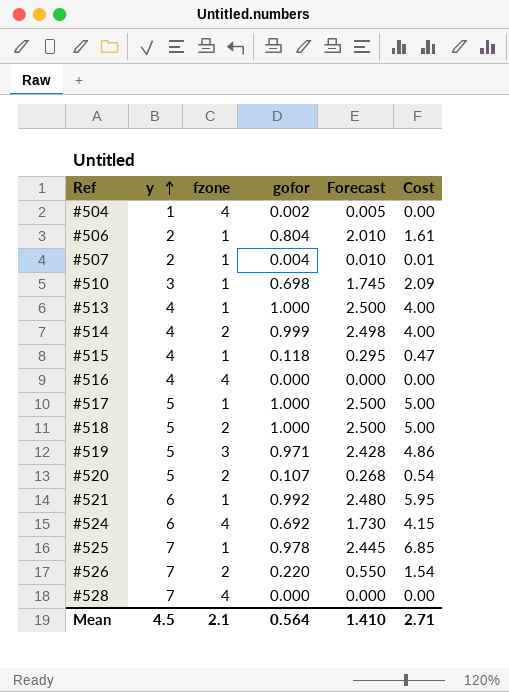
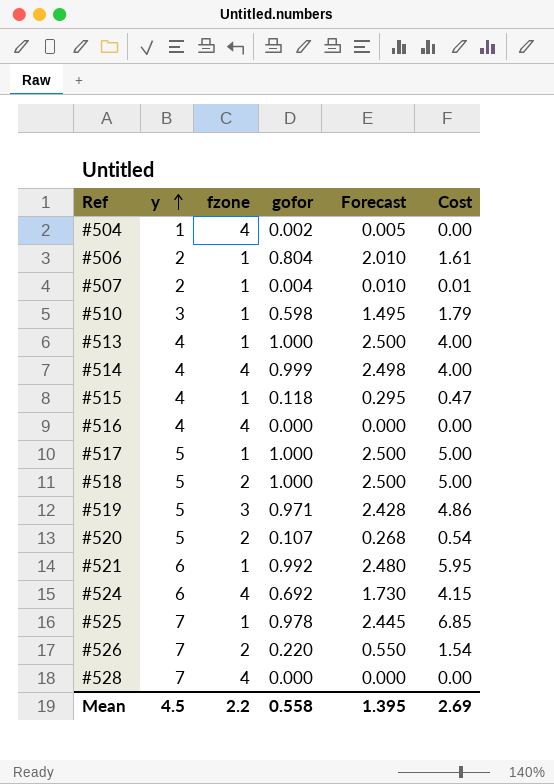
#510 | gofor: 0.698 -> 0.598
#510 | Forecast: 1.745 -> 1.495
#510 | Cost: 2.09 -> 1.79
#514 | fzone: 2 -> 4
Mean | fzone: 2.1 -> 2.2
Mean | gofor: 0.564 -> 0.558
Mean | Forecast: 1.410 -> 1.395
Mean | Cost: 2.71 -> 2.69

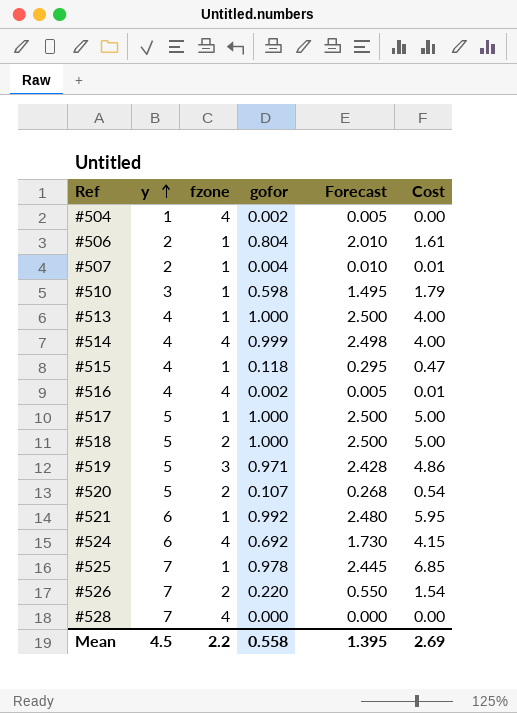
#516 | gofor: 0.000 -> 0.002
#516 | Forecast: 0.000 -> 0.005
#516 | Cost: 0.00 -> 0.01

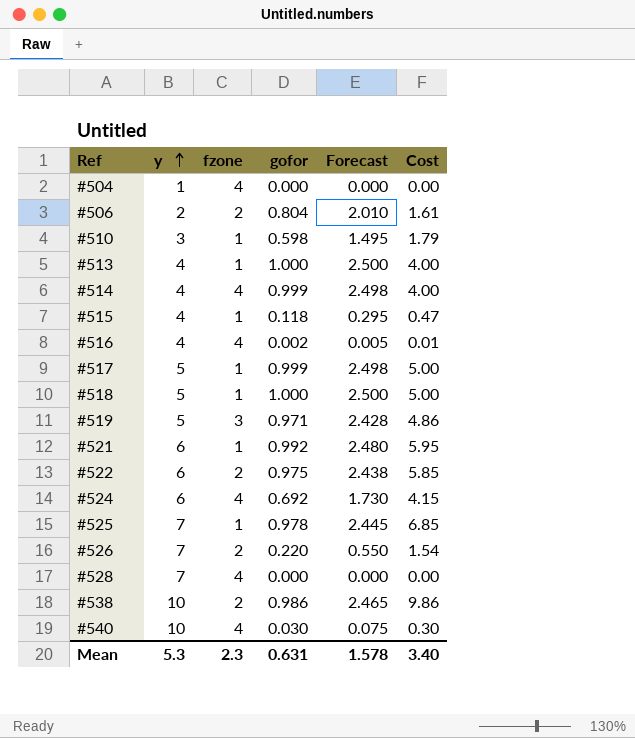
row #507: 2 | 1 | 0.004 | 0.010 | 0.01 -> none
row #520: 5 | 2 | 0.107 | 0.268 | 0.54 -> none
#504 | gofor: 0.002 -> 0.000
#504 | Forecast: 0.005 -> 0.000
#506 | fzone: 1 -> 2
#517 | gofor: 1.000 -> 0.999
#517 | Forecast: 2.500 -> 2.498
#518 | fzone: 2 -> 1
row #522: none -> 6 | 2 | 0.975 | 2.438 | 5.85
row #538: none -> 10 | 2 | 0.986 | 2.465 | 9.86
row #540: none -> 10 | 4 | 0.030 | 0.075 | 0.30
Mean | y: 4.5 -> 5.3
Mean | fzone: 2.2 -> 2.3
Mean | gofor: 0.558 -> 0.631
Mean | Forecast: 1.395 -> 1.578
Mean | Cost: 2.69 -> 3.40

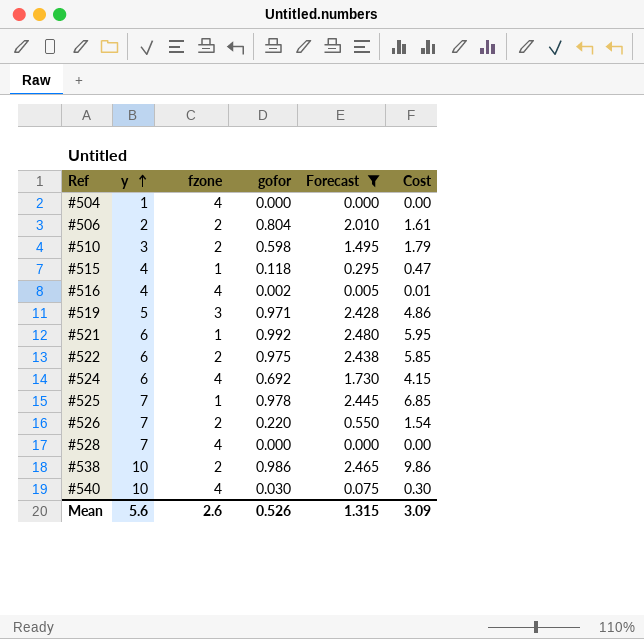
filter: none -> Forecast <= 2.480
#510 | fzone: 1 -> 2
Mean | y: 5.3 -> 5.6
Mean | fzone: 2.3 -> 2.6
Mean | gofor: 0.631 -> 0.526
Mean | Forecast: 1.578 -> 1.315
Mean | Cost: 3.40 -> 3.09

